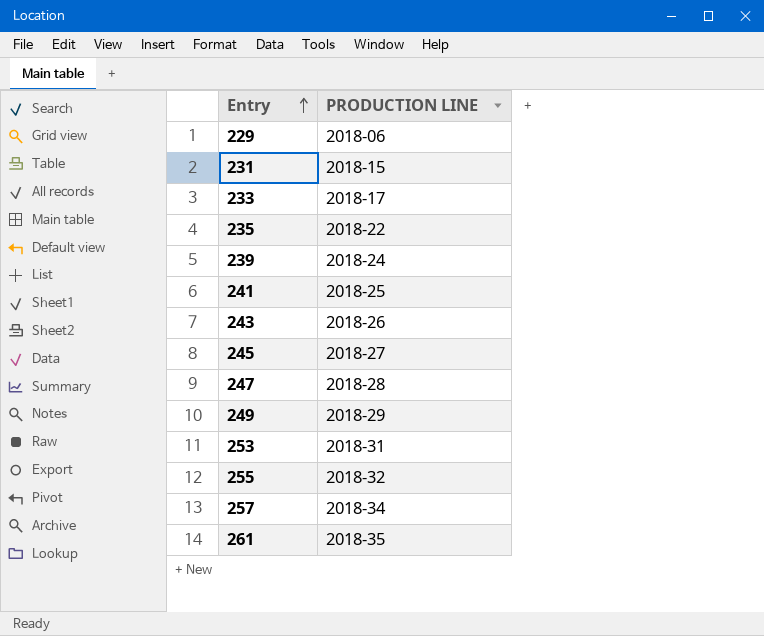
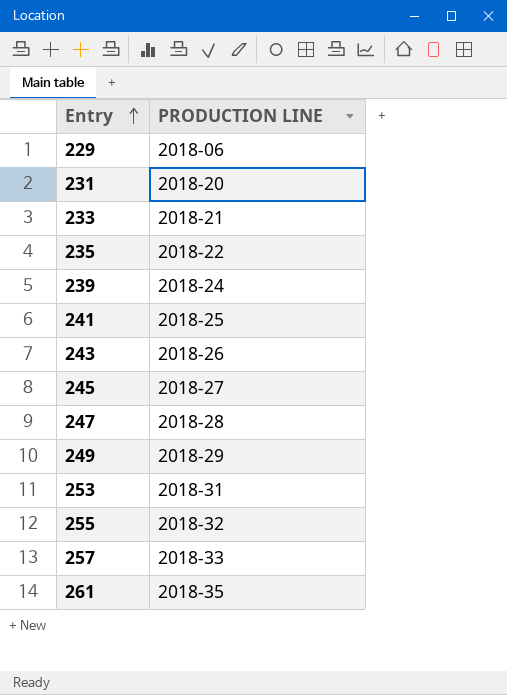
231 | PRODUCTION LINE: 2018-15 -> 2018-20
233 | PRODUCTION LINE: 2018-17 -> 2018-21
257 | PRODUCTION LINE: 2018-34 -> 2018-33

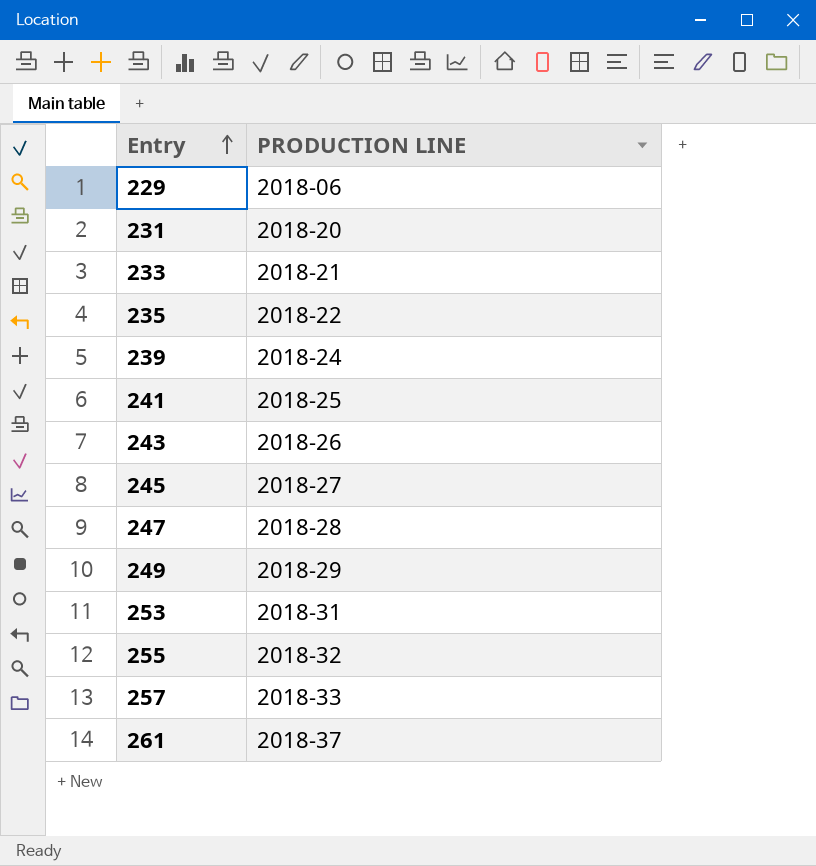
261 | PRODUCTION LINE: 2018-35 -> 2018-37

